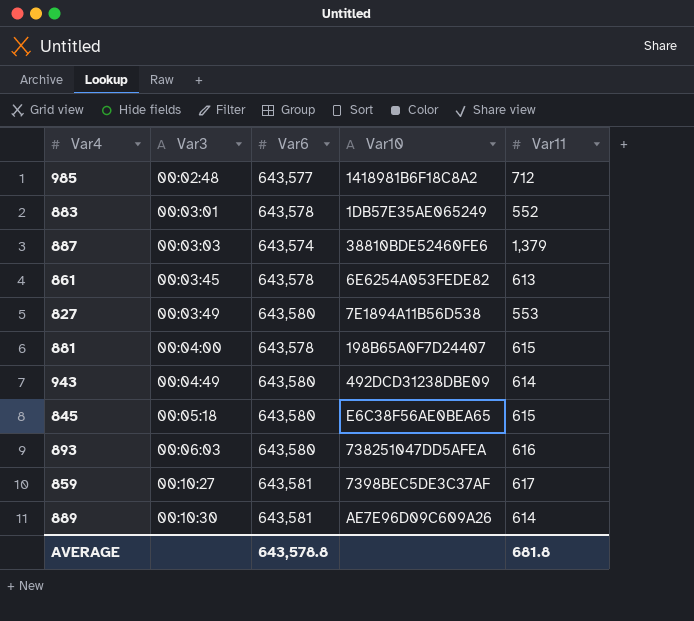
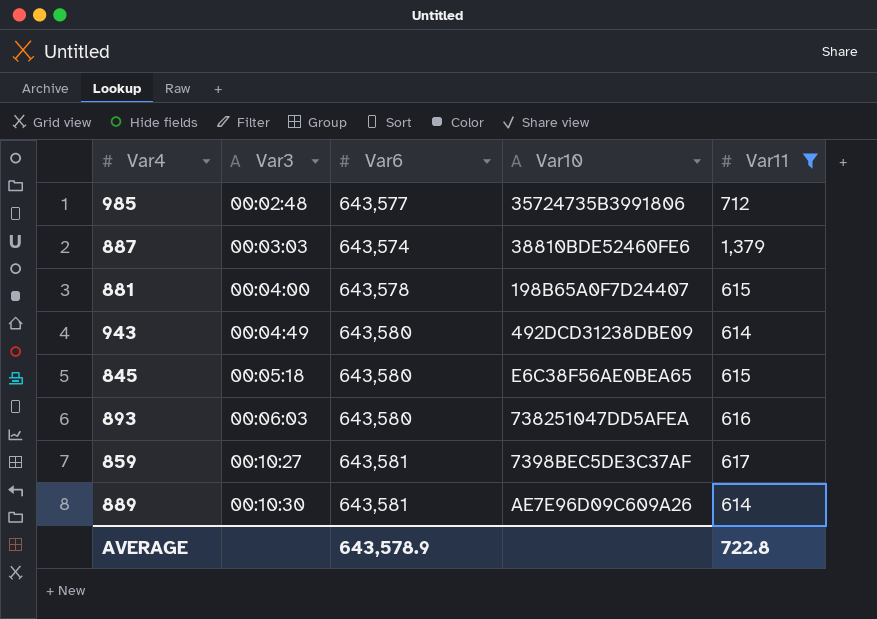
filter: none -> Var11 >= 614
985 | Var10: 1418981B6F18C8A2 -> 35724735B3991806
AVERAGE | Var6: 643,578.8 -> 643,578.9
AVERAGE | Var11: 681.8 -> 722.8

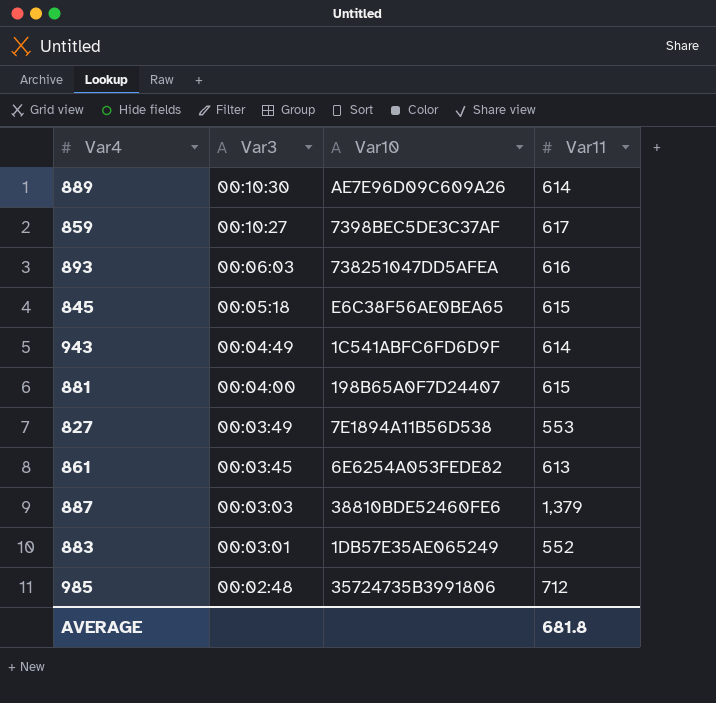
filter: Var11 >= 614 -> none
row order: Var3 ascending -> Var3 descending
column Var6 | position: 3 -> none
943 | Var10: 492DCD31238DBE09 -> 1C541ABFC6FD6D9F
AVERAGE | Var11: 722.8 -> 681.8

